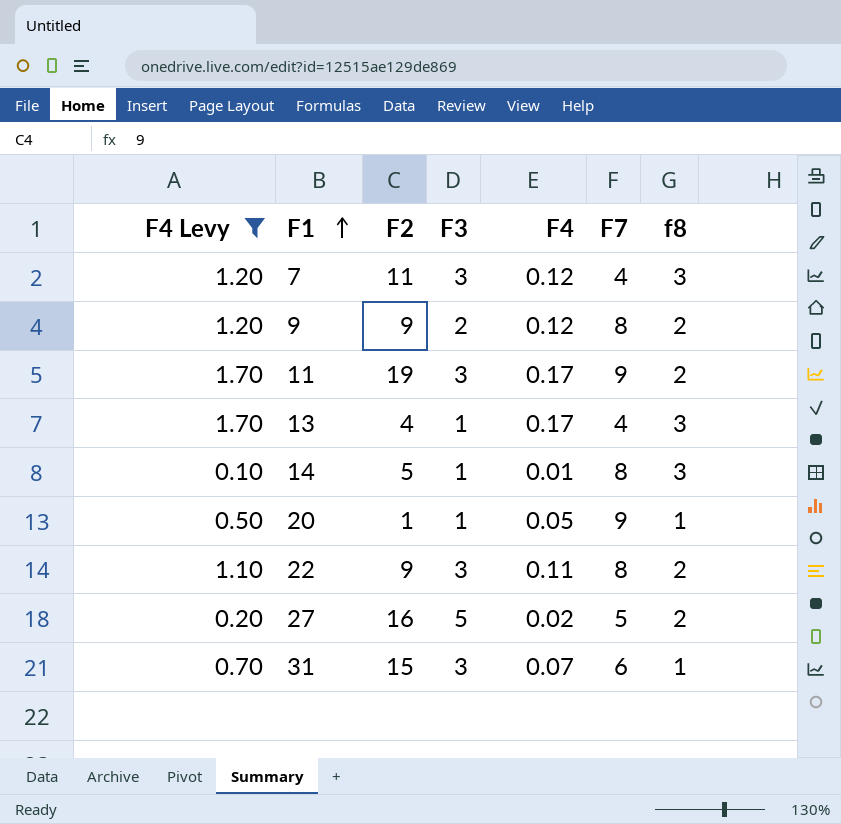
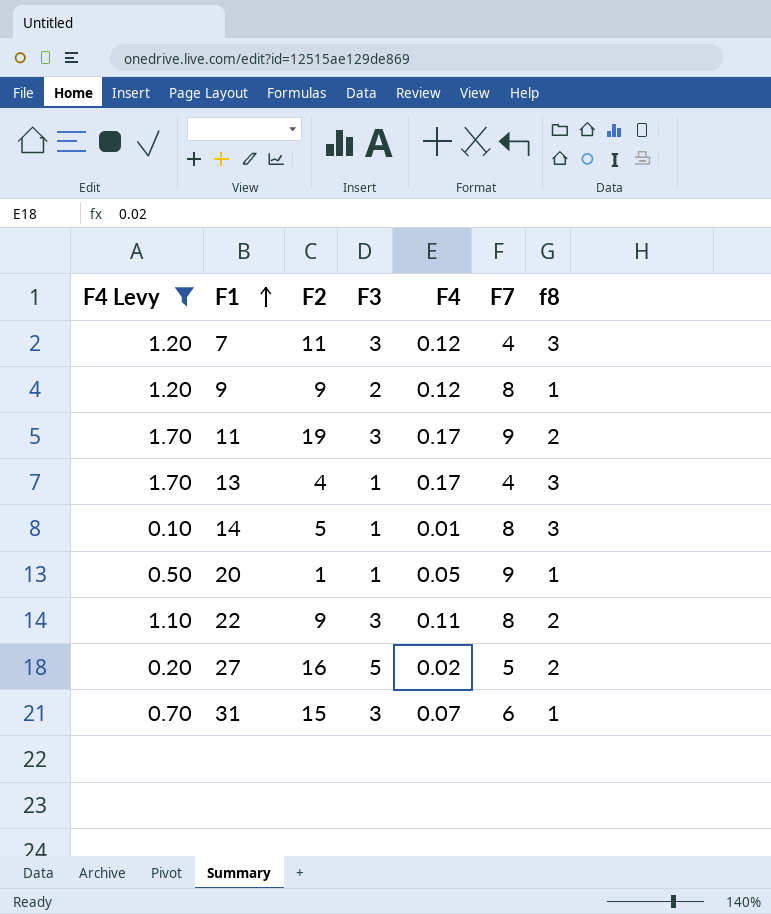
9 | f8: 2 -> 1

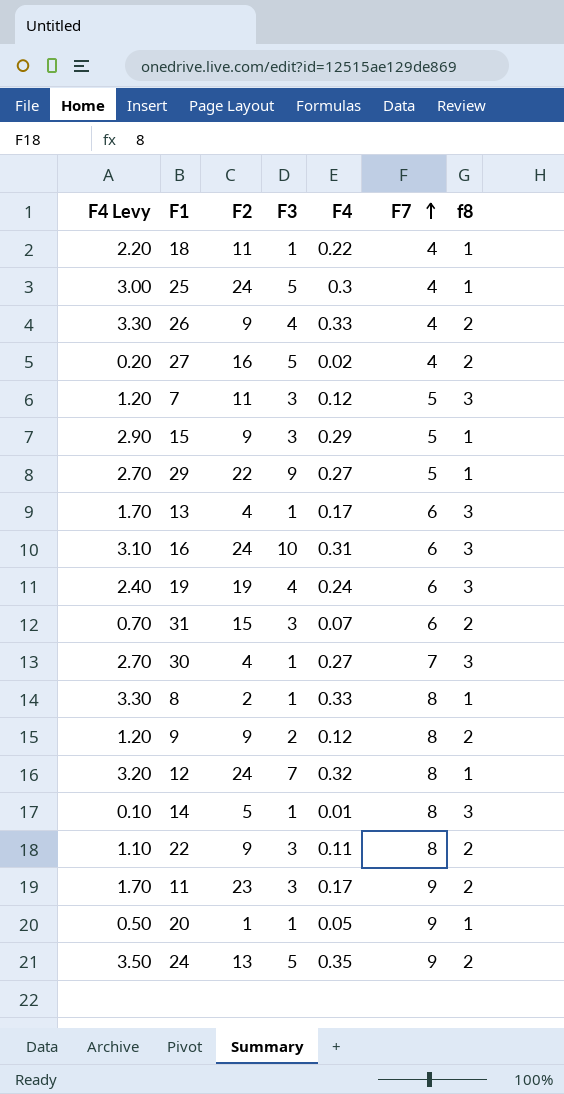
filter: F4 Levy <= 1.70 -> none
row order: F1 ascending -> F7 ascending
27 | F7: 5 -> 4
7 | F7: 4 -> 5
13 | F7: 4 -> 6
31 | f8: 1 -> 2
9 | f8: 1 -> 2
11 | F2: 19 -> 23

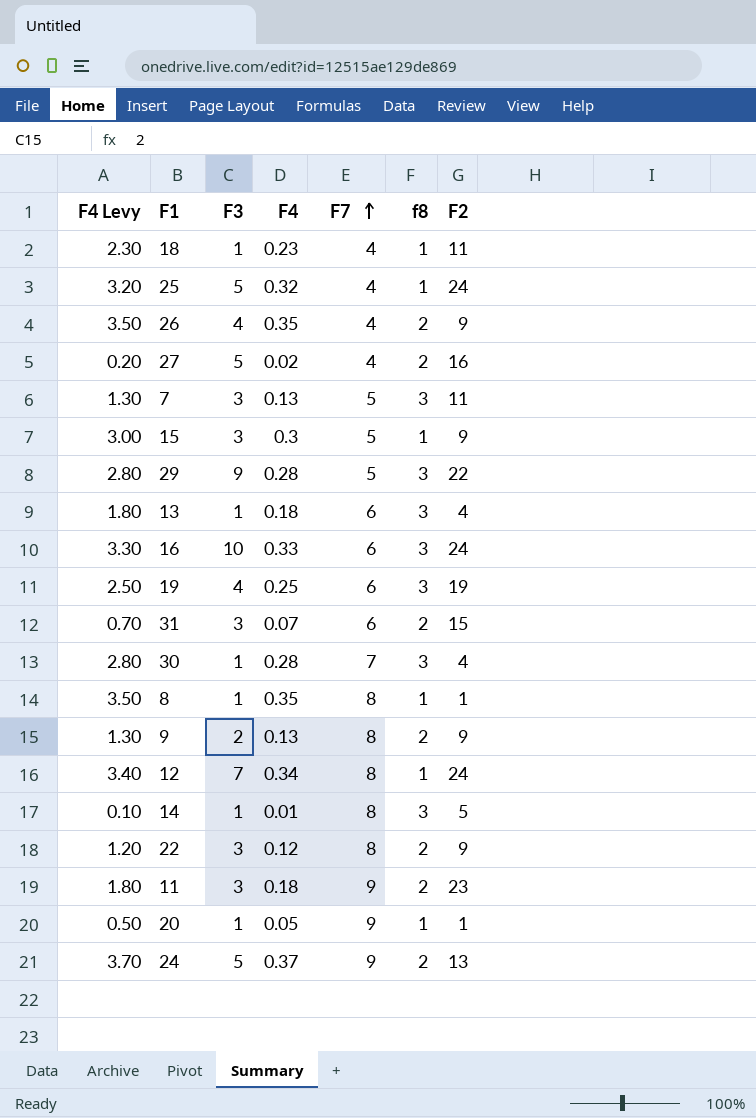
column F2 | position: 3 -> 7
18 | F4 Levy: 2.20 -> 2.30
18 | F4: 0.22 -> 0.23
25 | F4 Levy: 3.00 -> 3.20
25 | F4: 0.3 -> 0.32
26 | F4 Levy: 3.30 -> 3.50
26 | F4: 0.33 -> 0.35
7 | F4 Levy: 1.20 -> 1.30
7 | F4: 0.12 -> 0.13
15 | F4 Levy: 2.90 -> 3.00
15 | F4: 0.29 -> 0.3
29 | F4 Levy: 2.70 -> 2.80
29 | F4: 0.27 -> 0.28
29 | f8: 1 -> 3
13 | F4 Levy: 1.70 -> 1.80
13 | F4: 0.17 -> 0.18
16 | F4 Levy: 3.10 -> 3.30
16 | F4: 0.31 -> 0.33
19 | F4 Levy: 2.40 -> 2.50
19 | F4: 0.24 -> 0.25
30 | F4 Levy: 2.70 -> 2.80
30 | F4: 0.27 -> 0.28
8 | F4 Levy: 3.30 -> 3.50
8 | F4: 0.33 -> 0.35
8 | F2: 2 -> 1
9 | F4 Levy: 1.20 -> 1.30
9 | F4: 0.12 -> 0.13
12 | F4 Levy: 3.20 -> 3.40
12 | F4: 0.32 -> 0.34
22 | F4 Levy: 1.10 -> 1.20
22 | F4: 0.11 -> 0.12
11 | F4 Levy: 1.70 -> 1.80
11 | F4: 0.17 -> 0.18
24 | F4 Levy: 3.50 -> 3.70
24 | F4: 0.35 -> 0.37

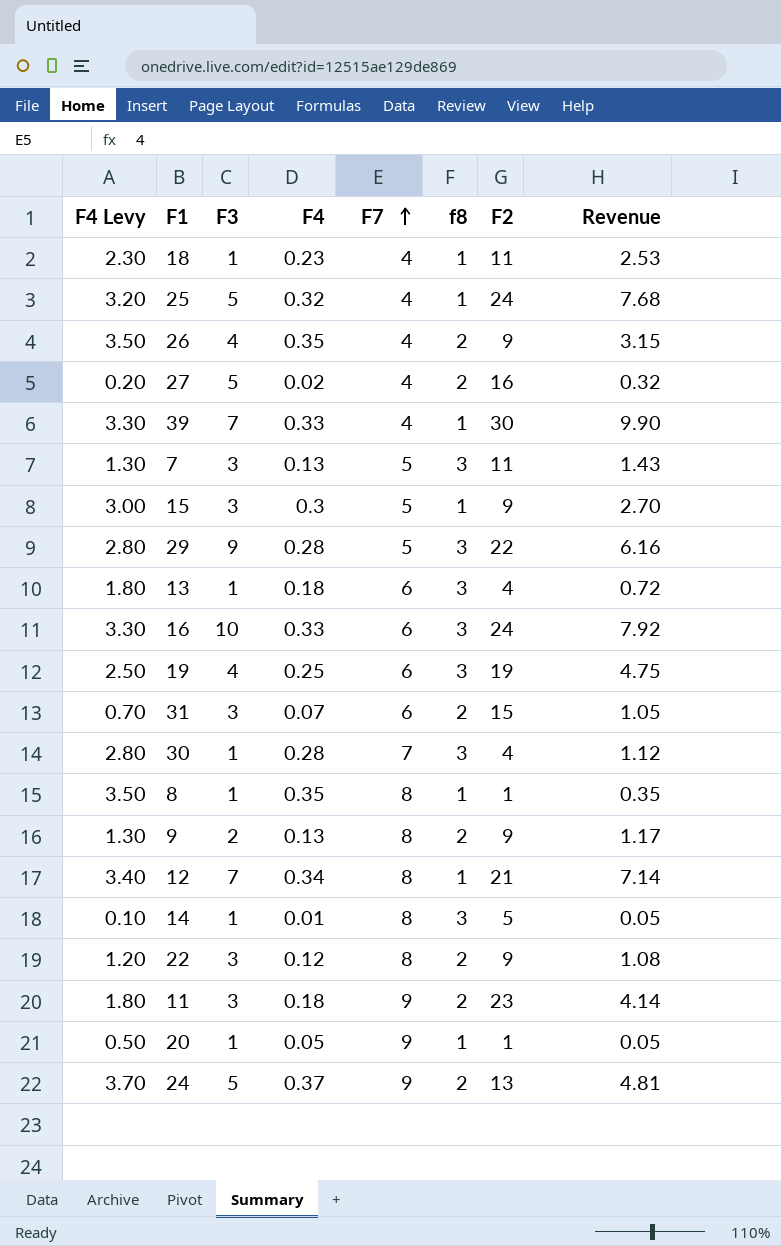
column Revenue | formula: none -> [F4] * [F2]
row 39: none -> 3.30 | 7 | 0.33 | 4 | 1 | 30 | 9.90
12 | F2: 24 -> 21

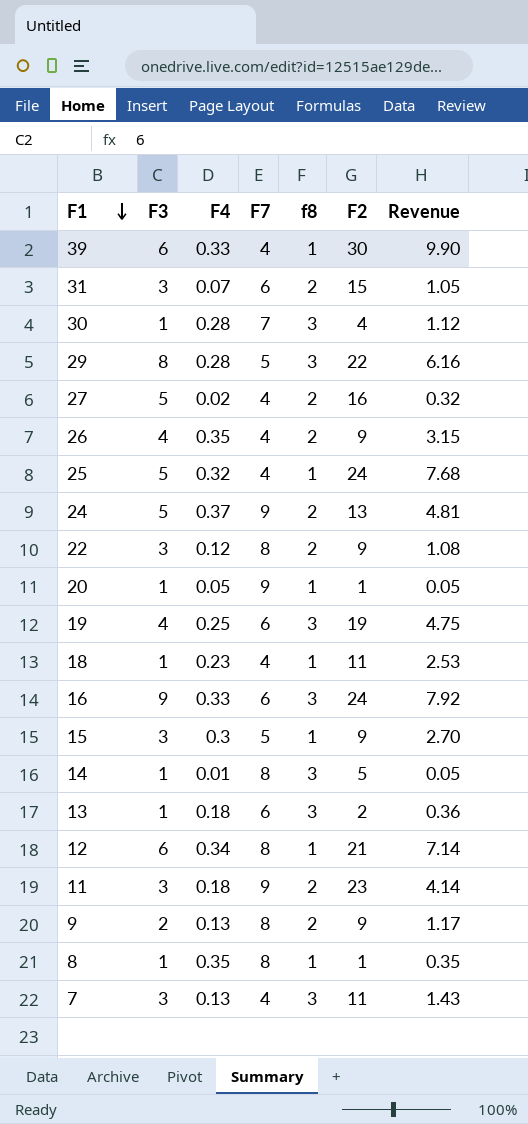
row order: F7 ascending -> F1 descending
column F4 Levy | formula: [F4] * 10 -> none
39 | F3: 7 -> 6
29 | F3: 9 -> 8
16 | F3: 10 -> 9
13 | F2: 4 -> 2
13 | Revenue: 0.72 -> 0.36
12 | F3: 7 -> 6
7 | F7: 5 -> 4

